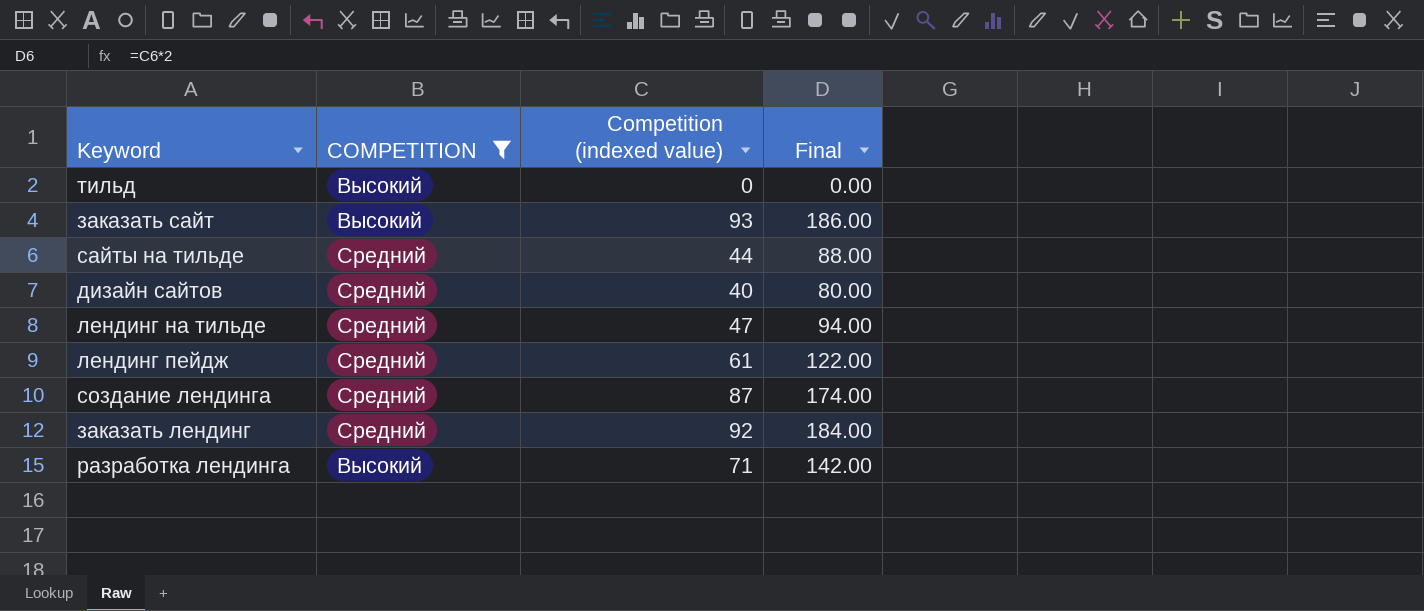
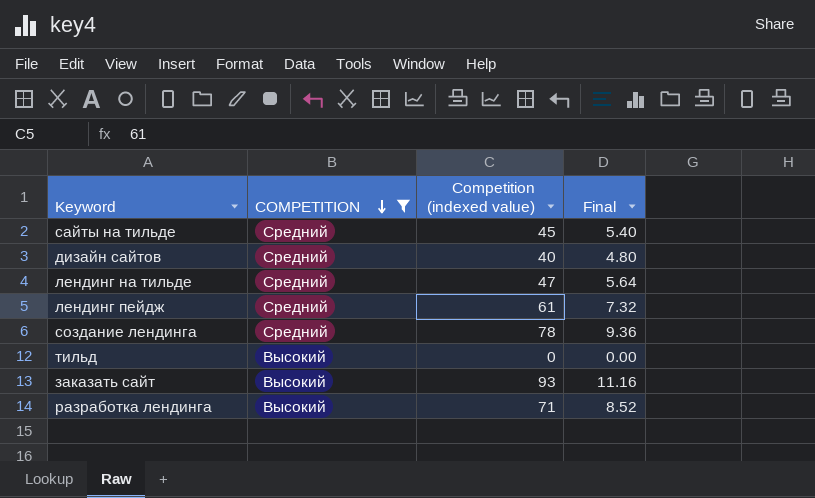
row order: none -> COMPETITION descending
column Final | formula: [Competition (indexed value)] * 2 -> [Competition (indexed value)] * 0.12
row заказать лендинг: Средний | 92 | 184.00 -> none
сайты на тильде | Competition (indexed value): 44 -> 45
создание лендинга | Competition (indexed value): 87 -> 78

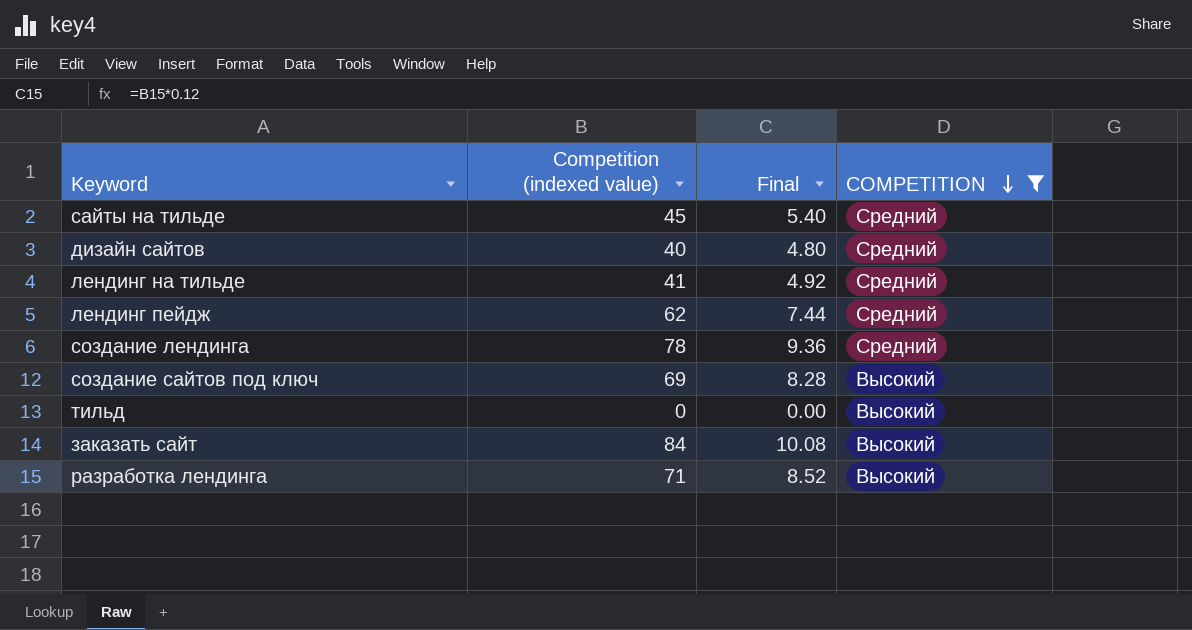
column COMPETITION | position: 2 -> 4
лендинг на тильде | Competition (indexed value): 47 -> 41
лендинг на тильде | Final: 5.64 -> 4.92
лендинг пейдж | Competition (indexed value): 61 -> 62
лендинг пейдж | Final: 7.32 -> 7.44
row создание сайтов под ключ: none -> 69 | 8.28 | Высокий
заказать сайт | Competition (indexed value): 93 -> 84
заказать сайт | Final: 11.16 -> 10.08

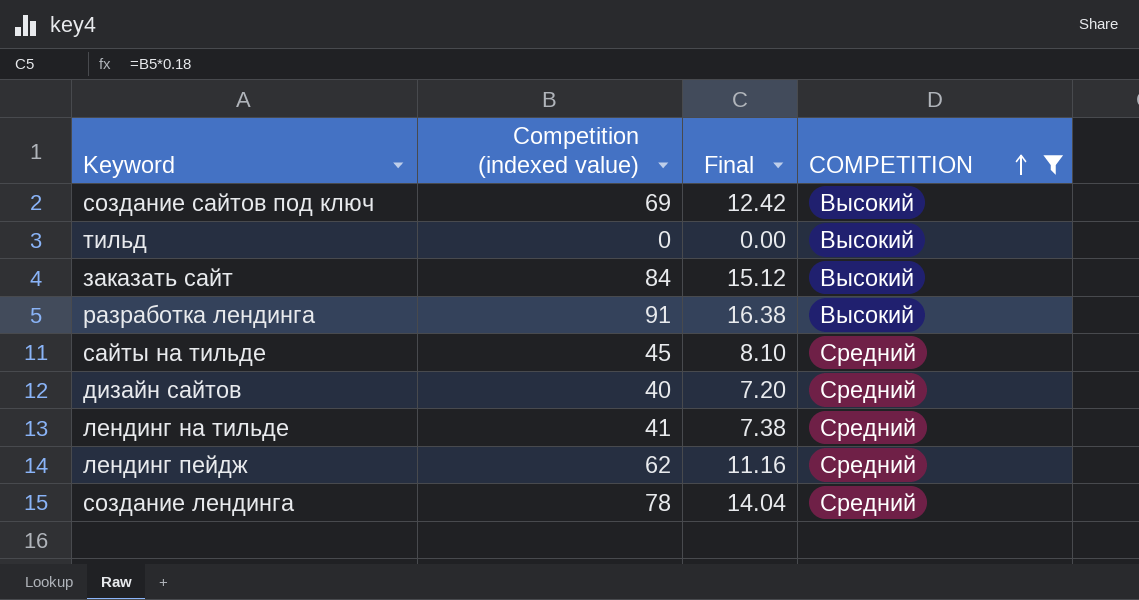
row order: COMPETITION descending -> COMPETITION ascending
column Final | formula: [Competition (indexed value)] * 0.12 -> [Competition (indexed value)] * 0.18
разработка лендинга | Competition (indexed value): 71 -> 91

